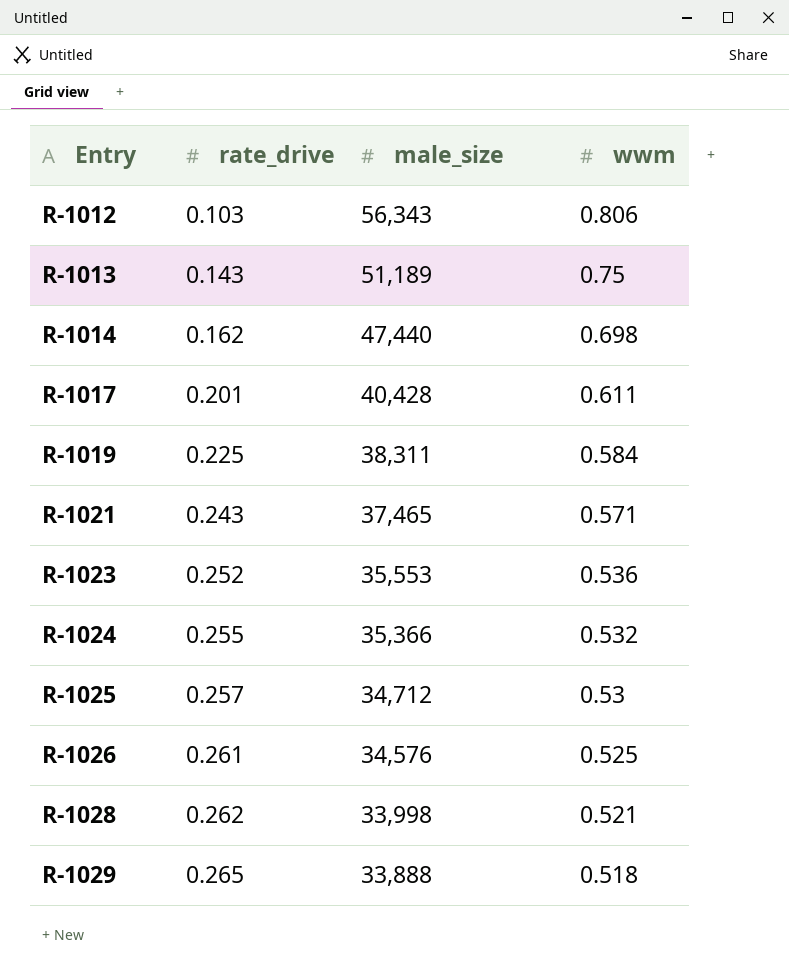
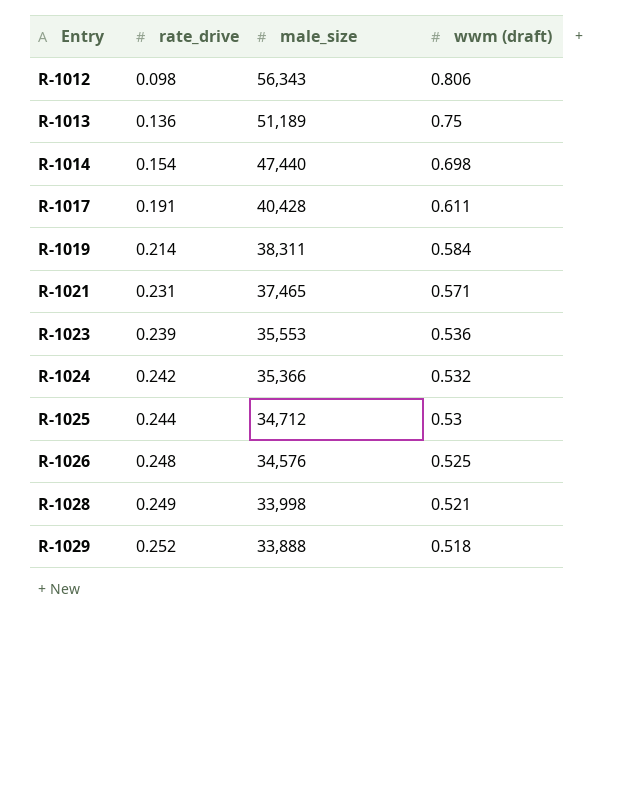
column name: wwm -> wwm (draft)
R-1012 | rate_drive: 0.103 -> 0.098
R-1013 | rate_drive: 0.143 -> 0.136
R-1014 | rate_drive: 0.162 -> 0.154
R-1017 | rate_drive: 0.201 -> 0.191
R-1019 | rate_drive: 0.225 -> 0.214
R-1021 | rate_drive: 0.243 -> 0.231
R-1023 | rate_drive: 0.252 -> 0.239
R-1024 | rate_drive: 0.255 -> 0.242
R-1025 | rate_drive: 0.257 -> 0.244
R-1026 | rate_drive: 0.261 -> 0.248
R-1028 | rate_drive: 0.262 -> 0.249
R-1029 | rate_drive: 0.265 -> 0.252

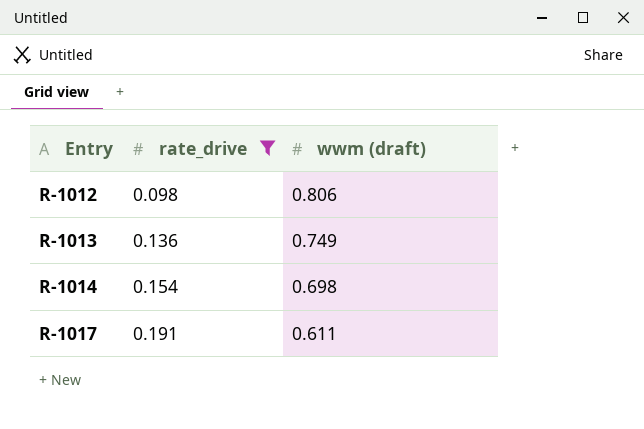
filter: none -> rate_drive <= 0.191
column male_size | position: 3 -> none
R-1013 | wwm (draft): 0.75 -> 0.749

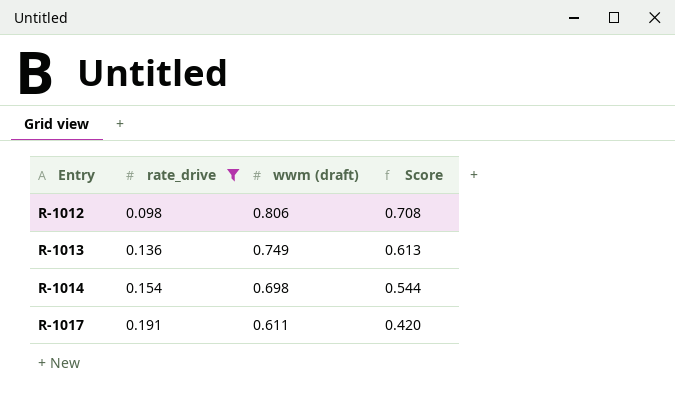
column Score | formula: none -> [wwm (draft)] - [rate_drive]

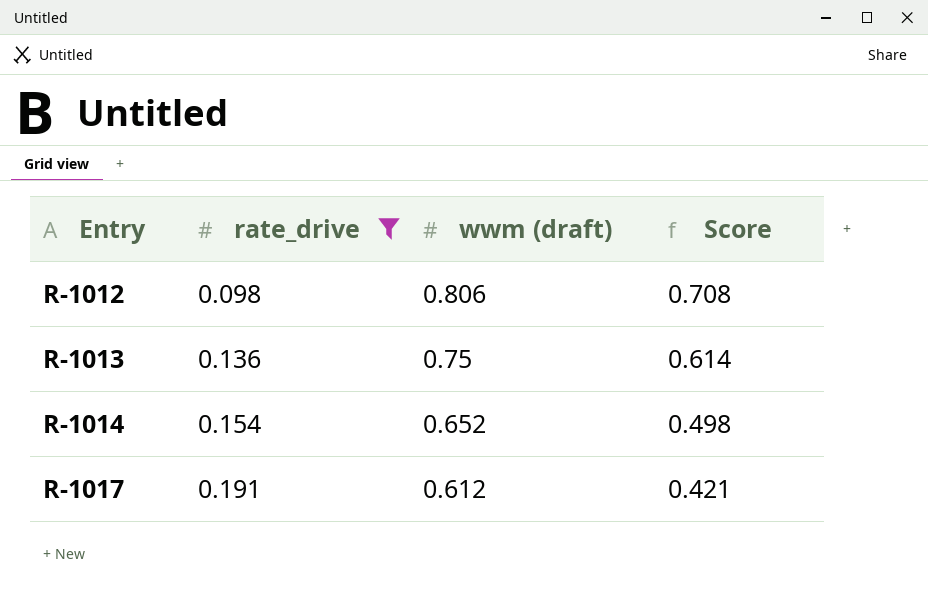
R-1013 | wwm (draft): 0.749 -> 0.75
R-1013 | Score: 0.613 -> 0.614
R-1014 | wwm (draft): 0.698 -> 0.652
R-1014 | Score: 0.544 -> 0.498
R-1017 | wwm (draft): 0.611 -> 0.612
R-1017 | Score: 0.420 -> 0.421

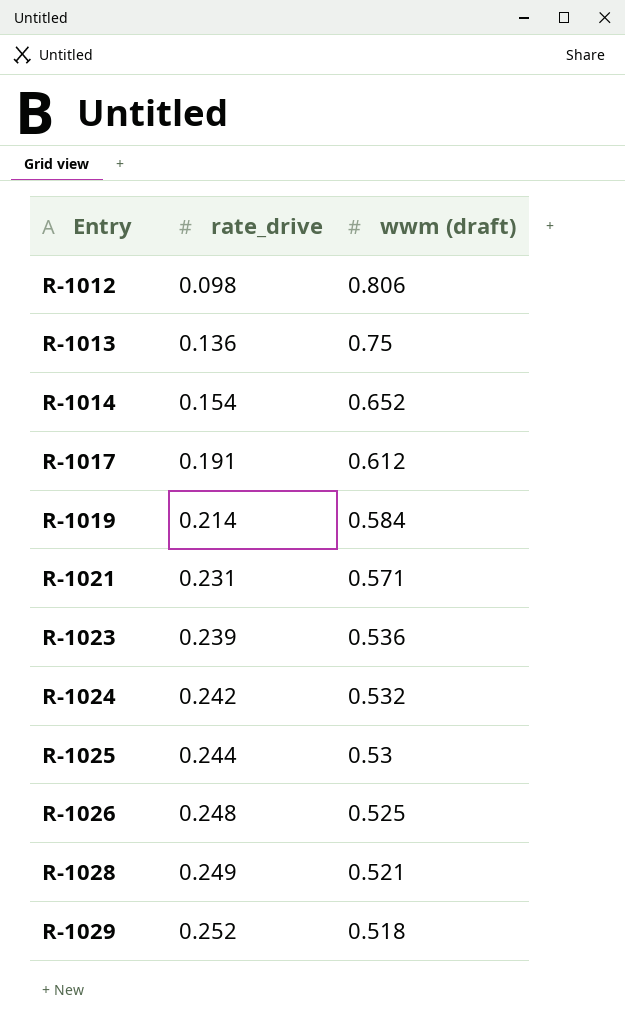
filter: rate_drive <= 0.191 -> none
column Score | formula: [wwm (draft)] - [rate_drive] -> none

